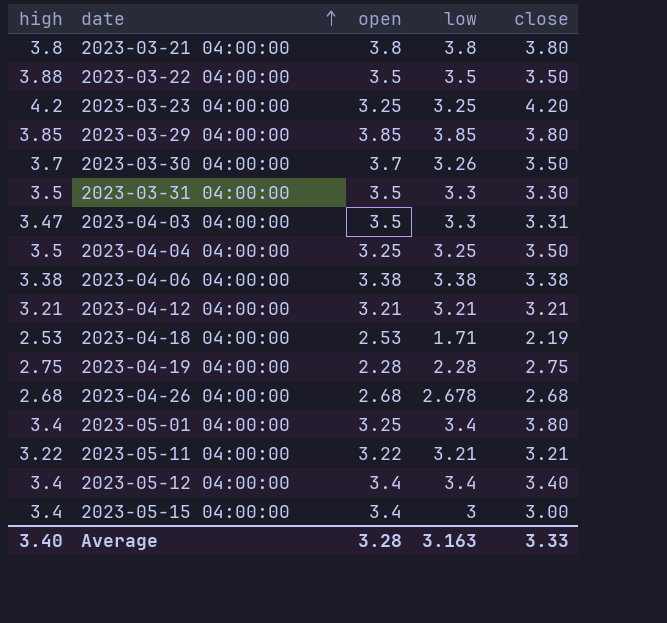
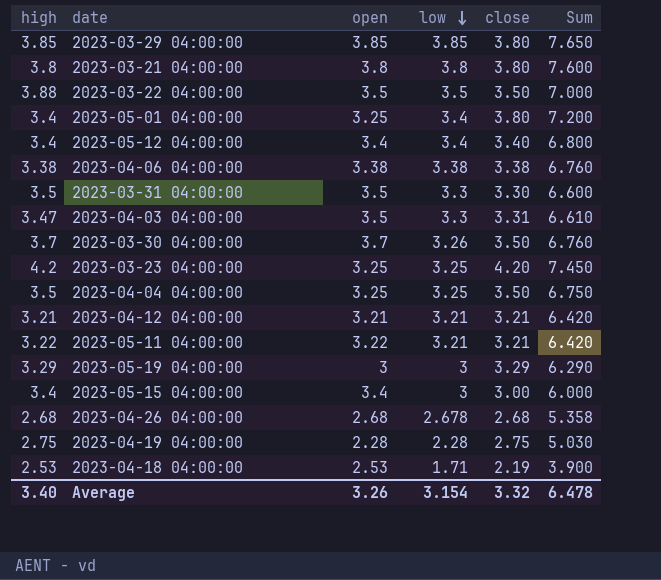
row order: date ascending -> low descending
column Sum | formula: none -> [low] + [close]
row 2023-05-19 04:00:00: none -> 3.29 | 3 | 3 | 3.29 | 6.290
Average | open: 3.28 -> 3.26
Average | low: 3.163 -> 3.154
Average | close: 3.33 -> 3.32

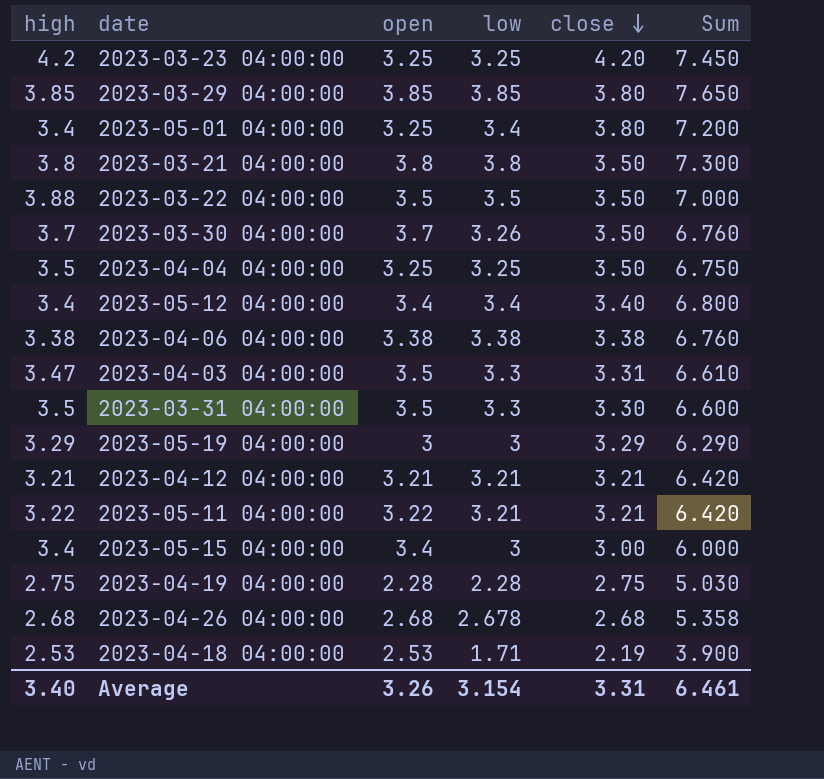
row order: low descending -> close descending
2023-03-21 04:00:00 | close: 3.80 -> 3.50
2023-03-21 04:00:00 | Sum: 7.600 -> 7.300
Average | close: 3.32 -> 3.31
Average | Sum: 6.478 -> 6.461

